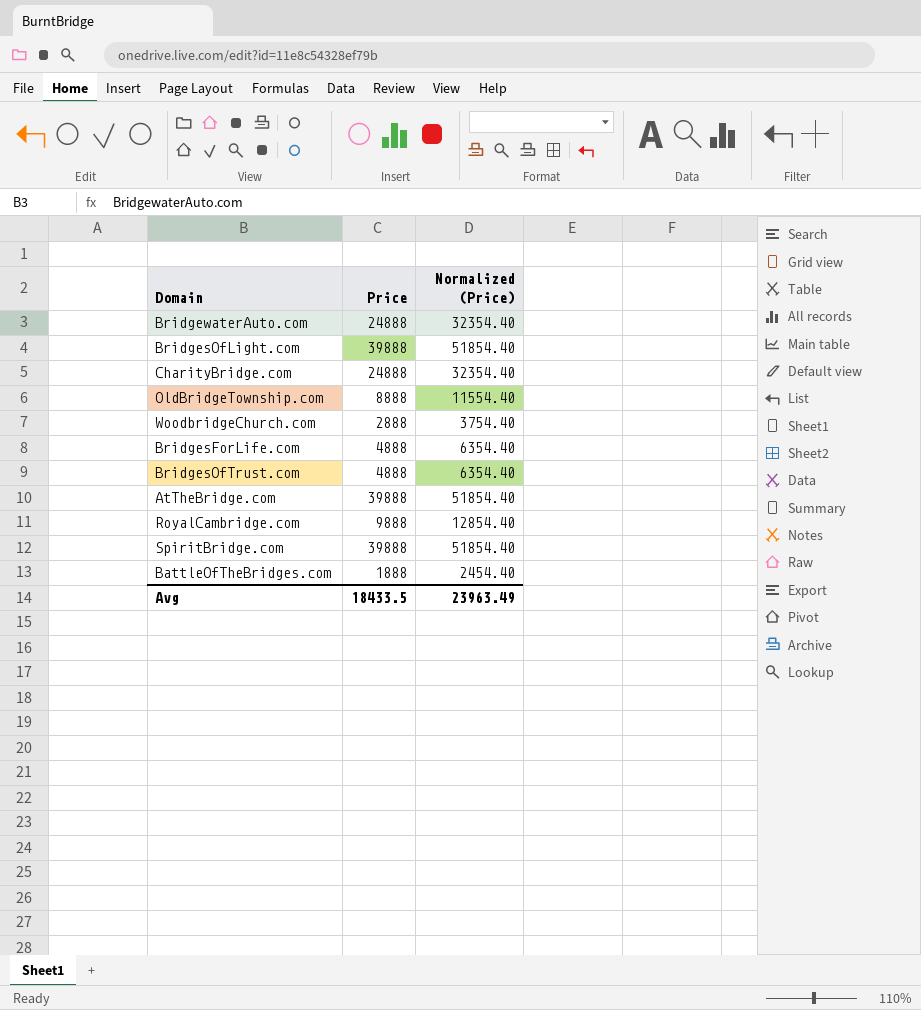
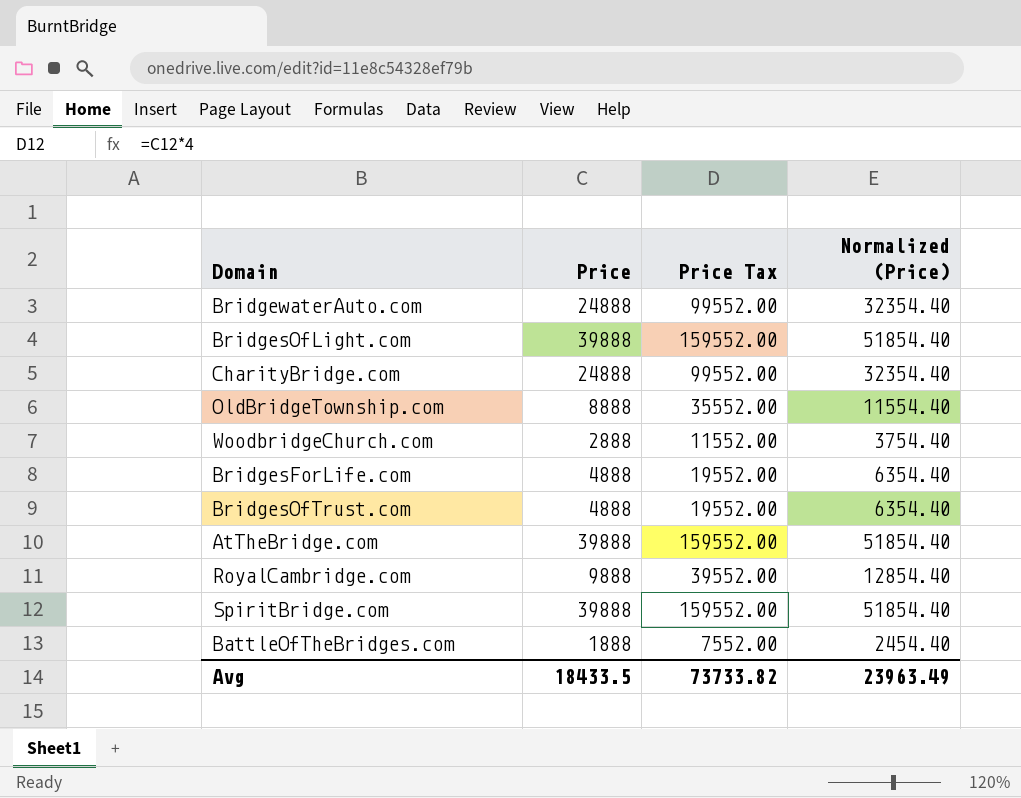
column Price Tax | formula: none -> [Price] * 4

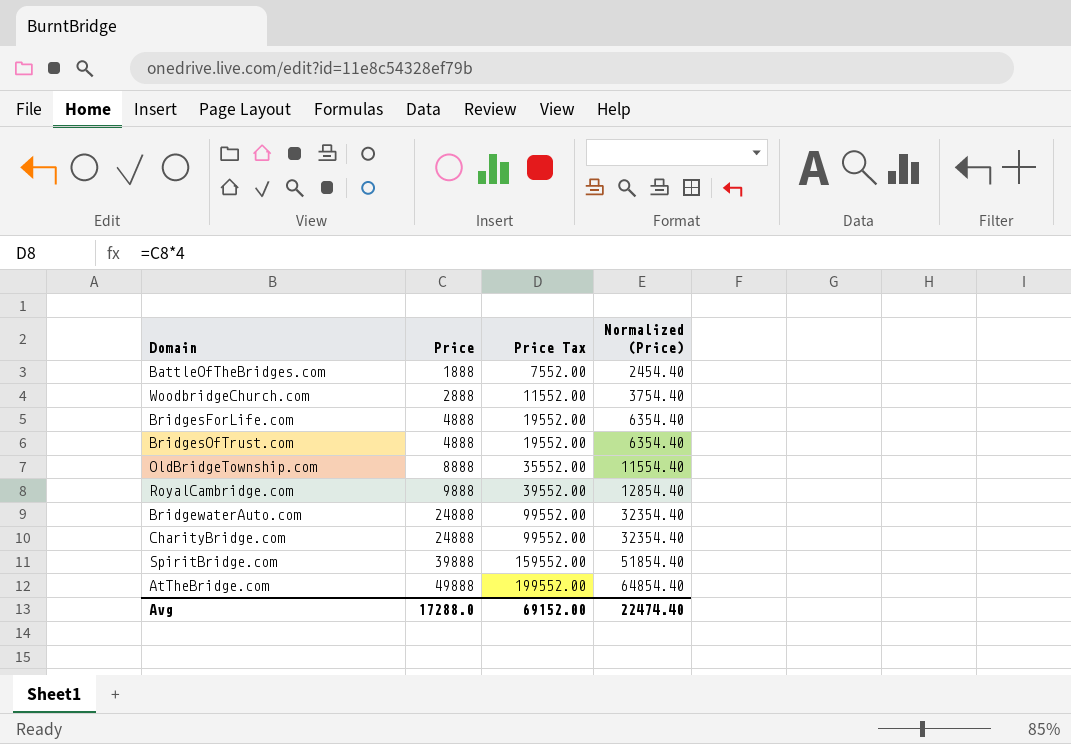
row order: none -> Price ascending
row BridgesOfLight.com: 39888 | 159552.00 | 51854.40 -> none
AtTheBridge.com | Price: 39888 -> 49888
AtTheBridge.com | Price Tax: 159552.00 -> 199552.00
AtTheBridge.com | Normalized (Price): 51854.40 -> 64854.40
Avg | Price: 18433.5 -> 17288.0
Avg | Price Tax: 73733.82 -> 69152.00
Avg | Normalized (Price): 23963.49 -> 22474.40

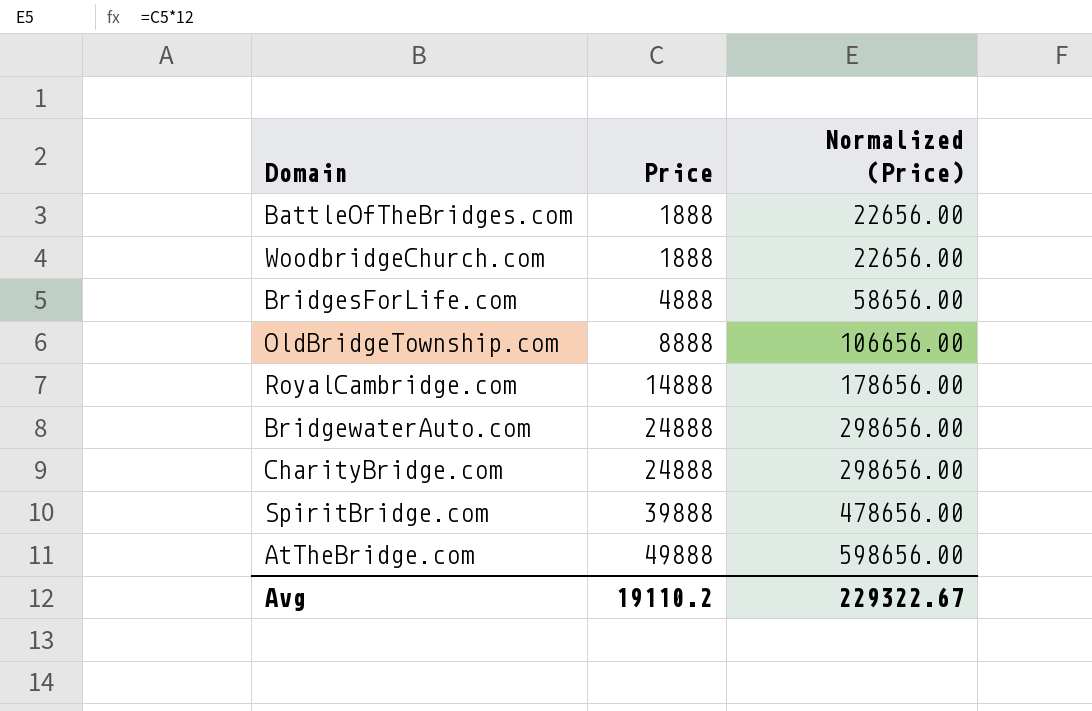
column Price Tax | formula: [Price] * 4 -> none
column Normalized (Price) | formula: [Price] * 1.3 -> [Price] * 12
row BridgesOfTrust.com: 4888 | 19552.00 | 6354.40 -> none
WoodbridgeChurch.com | Price: 2888 -> 1888
RoyalCambridge.com | Price: 9888 -> 14888
Avg | Price: 17288.0 -> 19110.2
Avg | Normalized (Price): 22474.40 -> 229322.67

